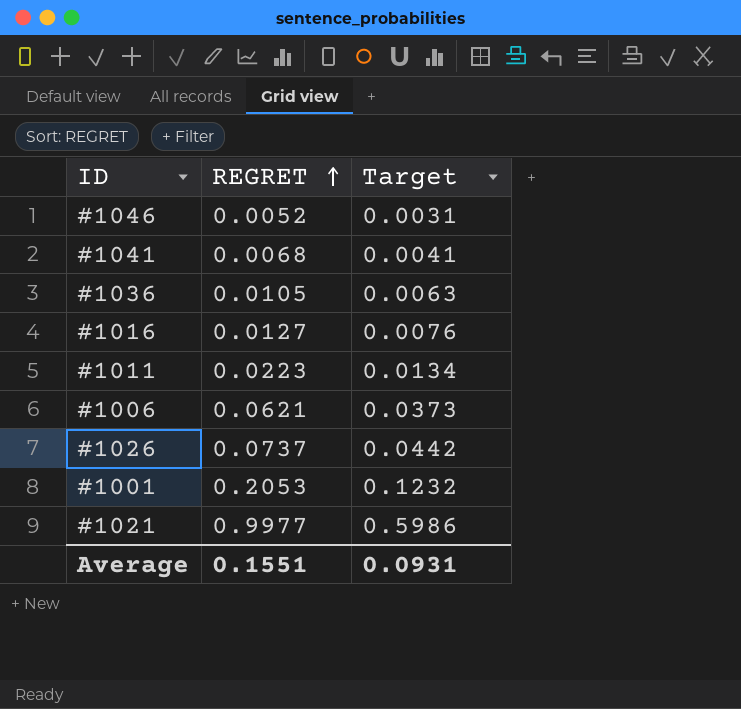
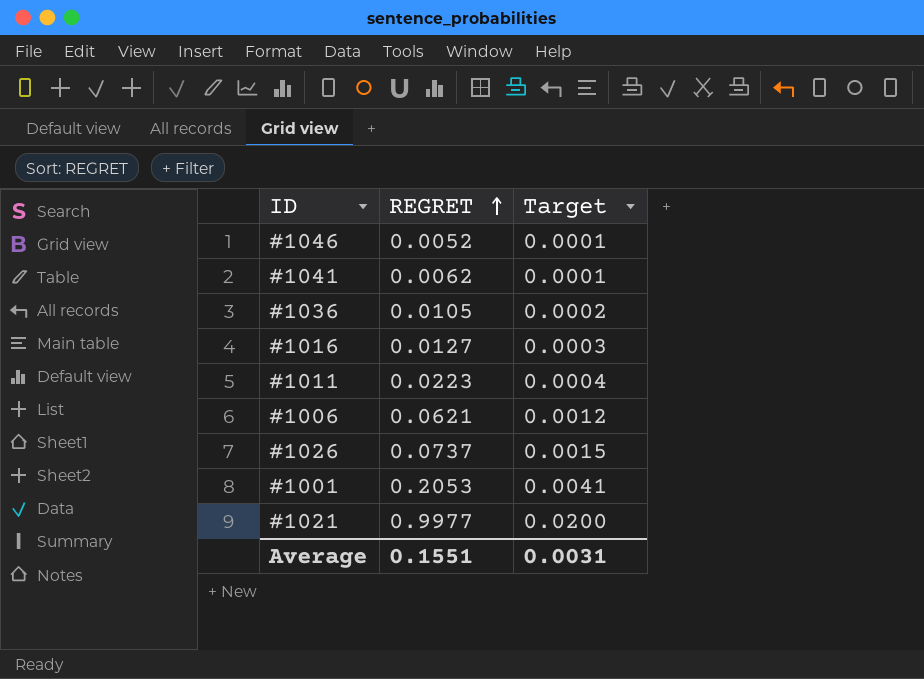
column Target | formula: [REGRET] * 0.6 -> [REGRET] * 0.02
#1041 | REGRET: 0.0068 -> 0.0062
Average | Target: 0.0931 -> 0.0031

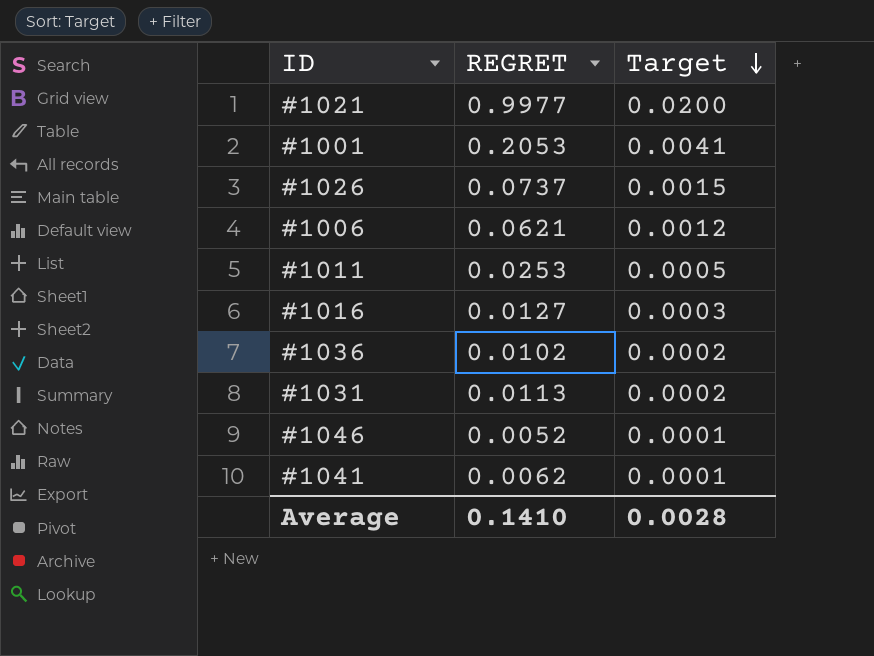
row order: REGRET ascending -> Target descending
#1011 | REGRET: 0.0223 -> 0.0253
#1011 | Target: 0.0004 -> 0.0005
#1036 | REGRET: 0.0105 -> 0.0102
row #1031: none -> 0.0113 | 0.0002
Average | REGRET: 0.1551 -> 0.1410
Average | Target: 0.0031 -> 0.0028

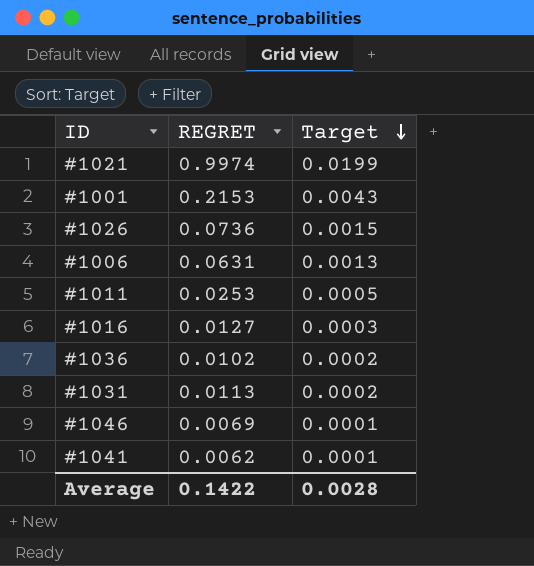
#1021 | REGRET: 0.9977 -> 0.9974
#1021 | Target: 0.0200 -> 0.0199
#1001 | REGRET: 0.2053 -> 0.2153
#1001 | Target: 0.0041 -> 0.0043
#1026 | REGRET: 0.0737 -> 0.0736
#1006 | REGRET: 0.0621 -> 0.0631
#1006 | Target: 0.0012 -> 0.0013
#1046 | REGRET: 0.0052 -> 0.0069
Average | REGRET: 0.1410 -> 0.1422

